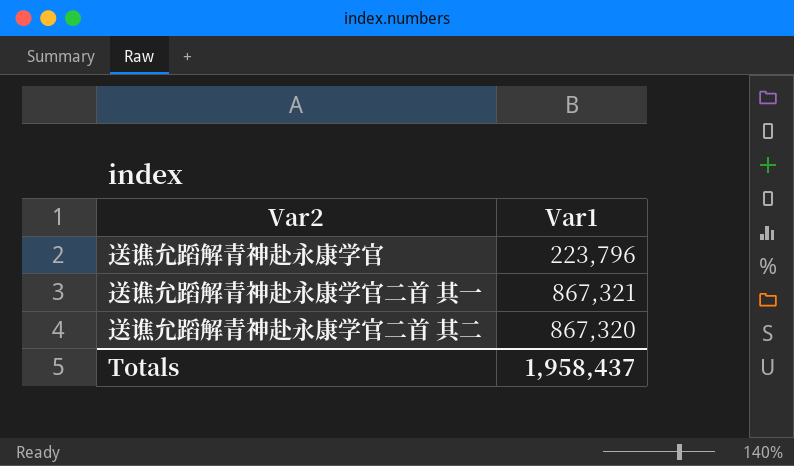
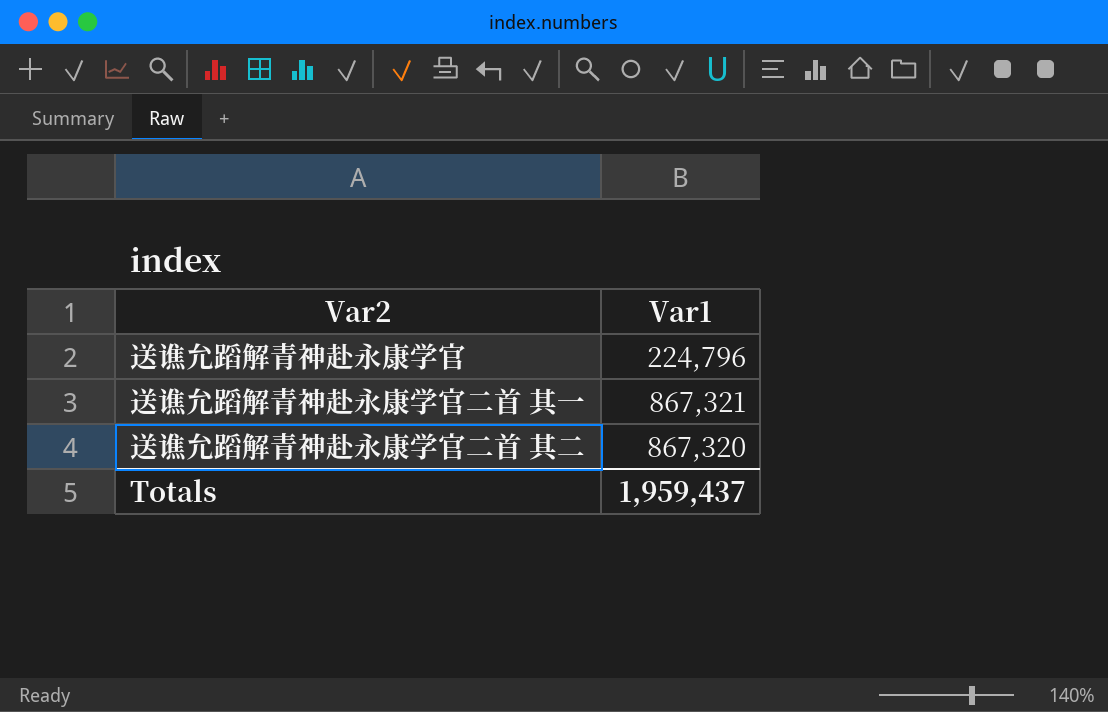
送谯允蹈解青神赴永康学官 | Var1: 223,796 -> 224,796
Totals | Var1: 1,958,437 -> 1,959,437

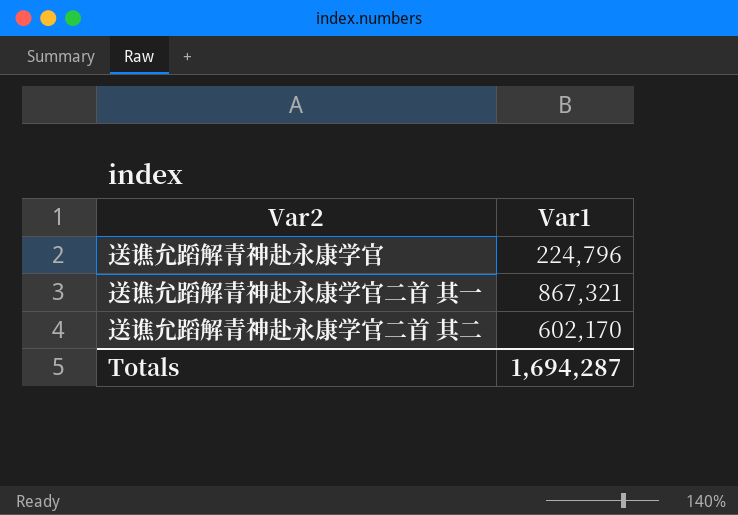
送谯允蹈解青神赴永康学官二首 其二 | Var1: 867,320 -> 602,170
Totals | Var1: 1,959,437 -> 1,694,287

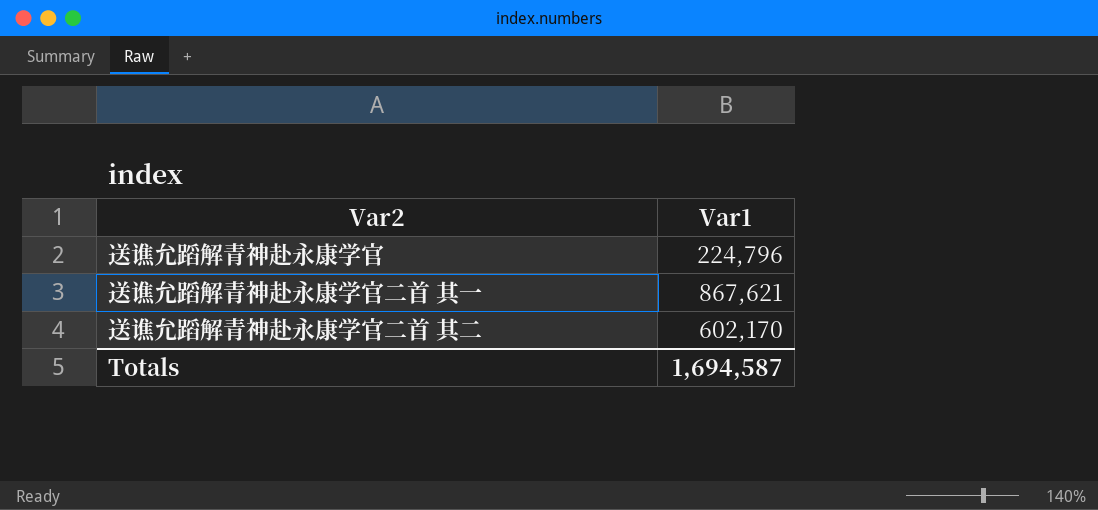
送谯允蹈解青神赴永康学官二首 其一 | Var1: 867,321 -> 867,621
Totals | Var1: 1,694,287 -> 1,694,587

